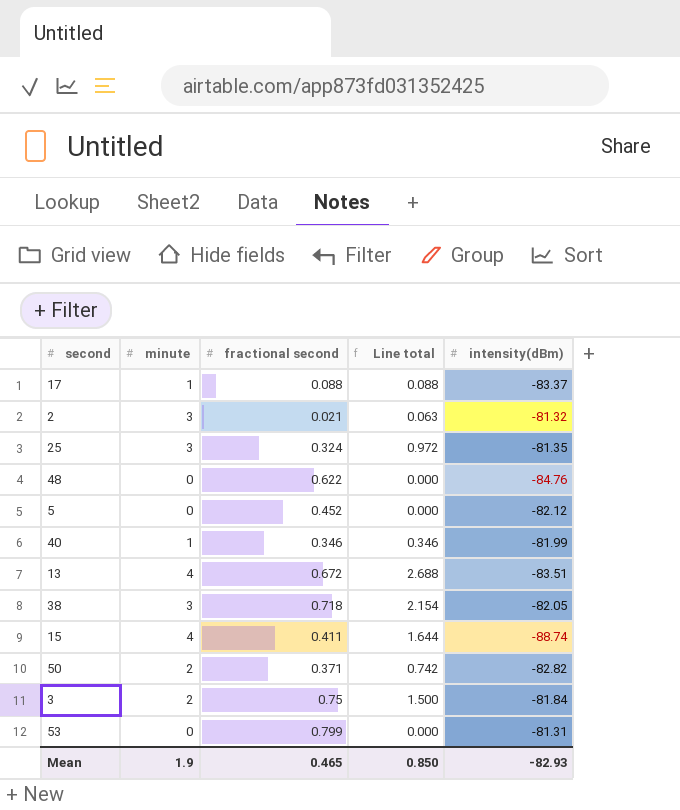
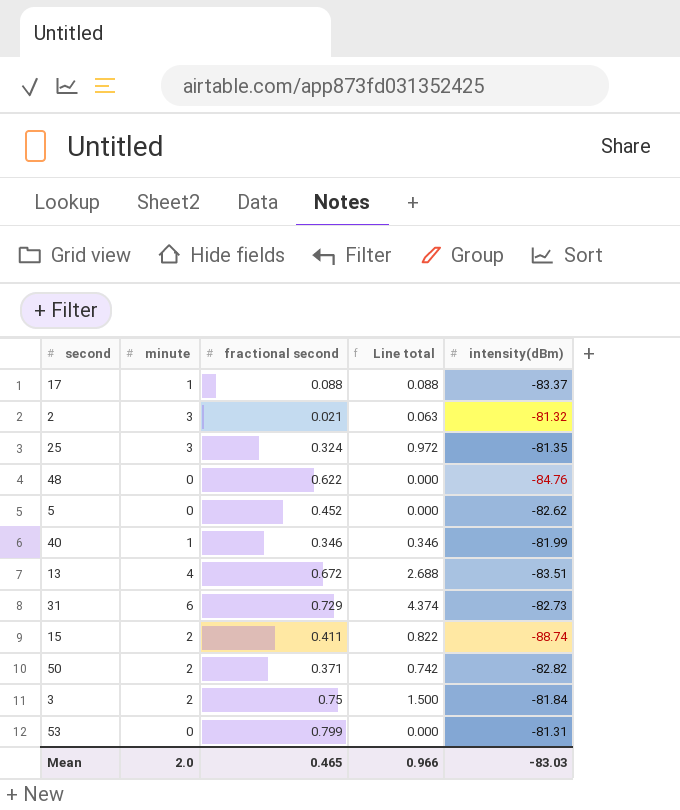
row 38: 3 | 0.718 | 2.154 | -82.05 -> none
5 | intensity(dBm): -82.12 -> -82.62
row 31: none -> 6 | 0.729 | 4.374 | -82.73
15 | minute: 4 -> 2
15 | Line total: 1.644 -> 0.822
Mean | minute: 1.9 -> 2.0
Mean | Line total: 0.850 -> 0.966
Mean | intensity(dBm): -82.93 -> -83.03

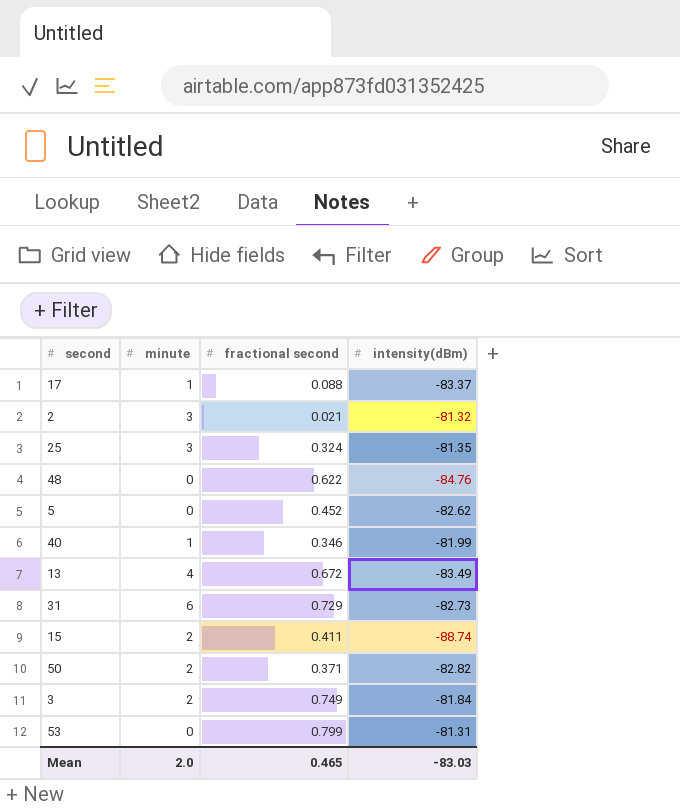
column Line total | formula: [minute] * [fractional second] -> none
13 | intensity(dBm): -83.51 -> -83.49
3 | fractional second: 0.75 -> 0.749

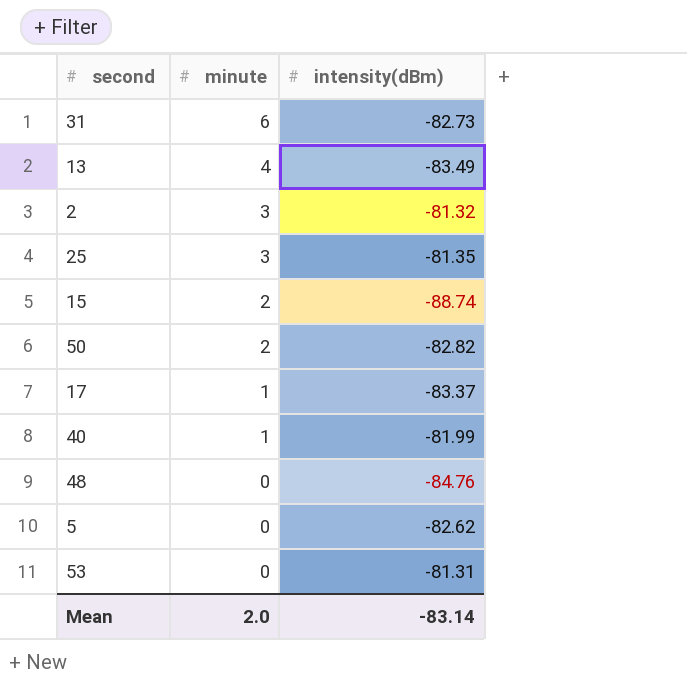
row order: none -> minute descending
column fractional second | position: 3 -> none
row 3: 2 | 0.749 | -81.84 -> none
Mean | intensity(dBm): -83.03 -> -83.14

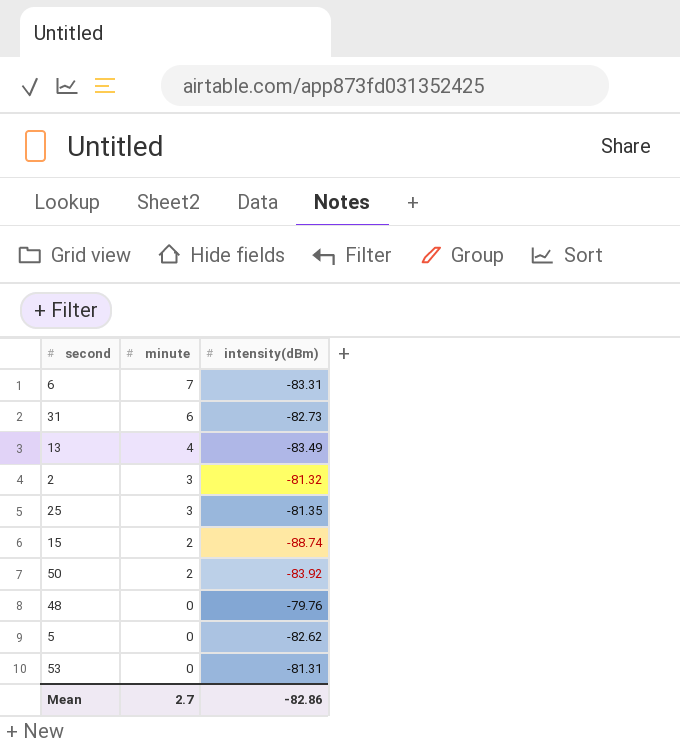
row 17: 1 | -83.37 -> none
row 40: 1 | -81.99 -> none
row 6: none -> 7 | -83.31
50 | intensity(dBm): -82.82 -> -83.92
48 | intensity(dBm): -84.76 -> -79.76
Mean | minute: 2.0 -> 2.7
Mean | intensity(dBm): -83.14 -> -82.86

